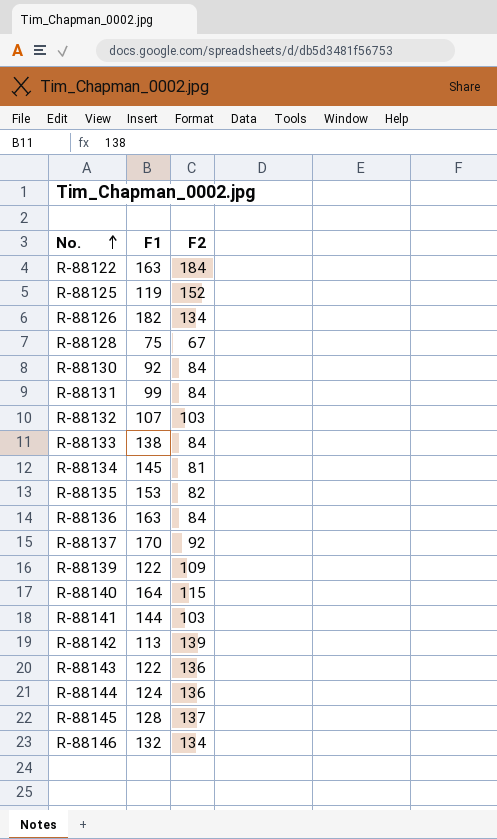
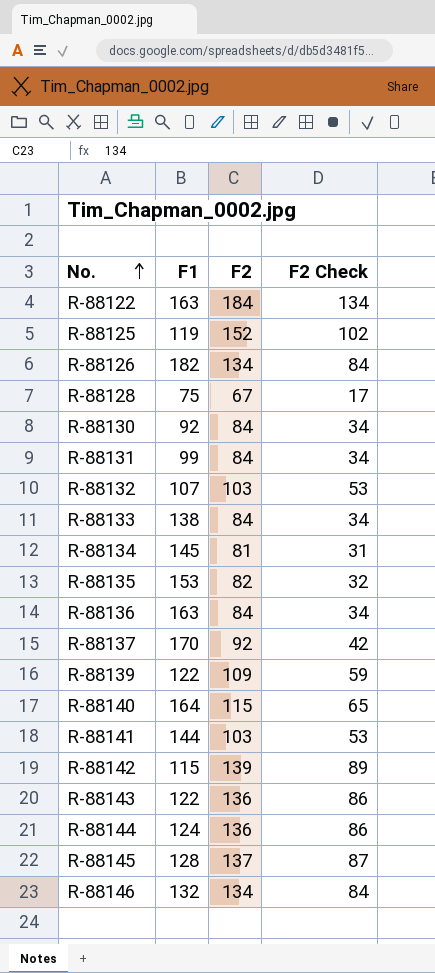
column F2 Check | formula: none -> [F2] - 50
R-88142 | F1: 113 -> 115

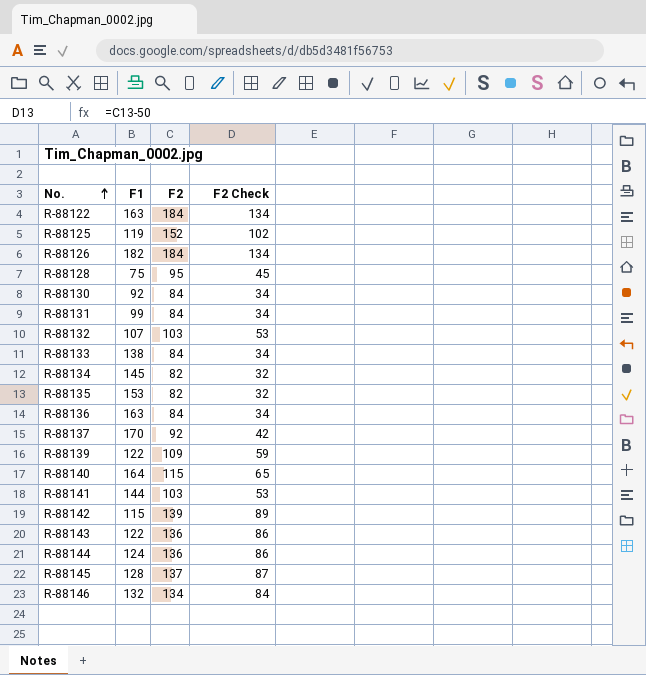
R-88126 | F2: 134 -> 184
R-88126 | F2 Check: 84 -> 134
R-88128 | F2: 67 -> 95
R-88128 | F2 Check: 17 -> 45
R-88134 | F2: 81 -> 82
R-88134 | F2 Check: 31 -> 32

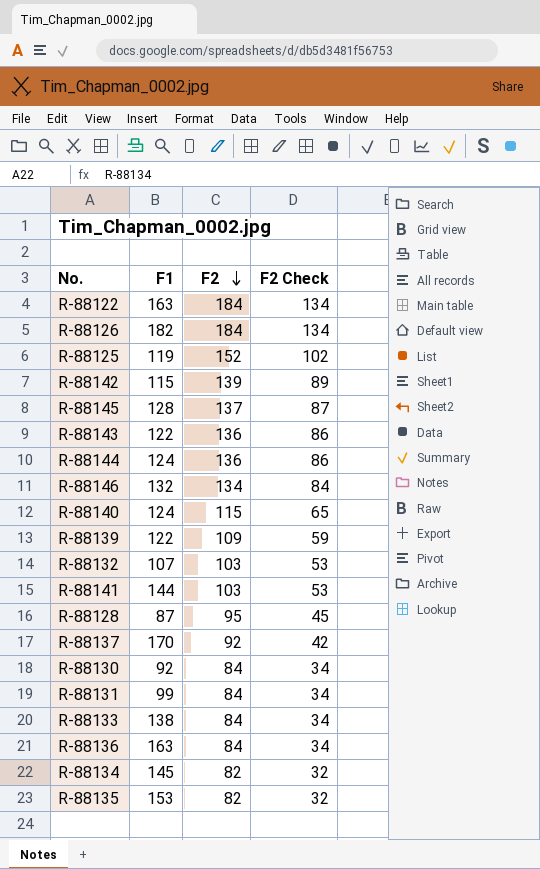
row order: No. ascending -> F2 descending
R-88140 | F1: 164 -> 124
R-88128 | F1: 75 -> 87

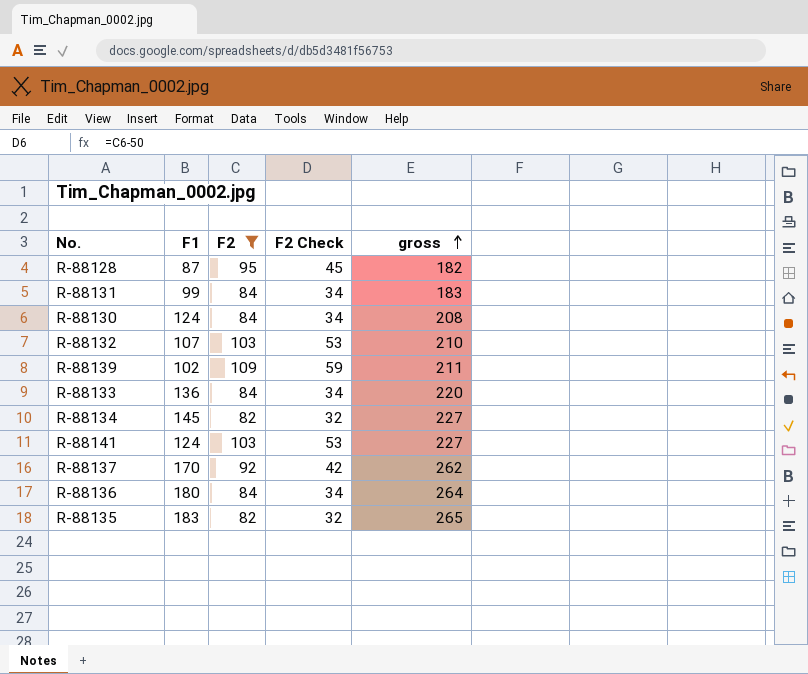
filter: none -> F2 <= 109
row order: F2 descending -> gross ascending
column gross | formula: none -> [F1] + [F2]
R-88130 | F1: 92 -> 124
R-88139 | F1: 122 -> 102
R-88133 | F1: 138 -> 136
R-88141 | F1: 144 -> 124
R-88136 | F1: 163 -> 180
R-88135 | F1: 153 -> 183

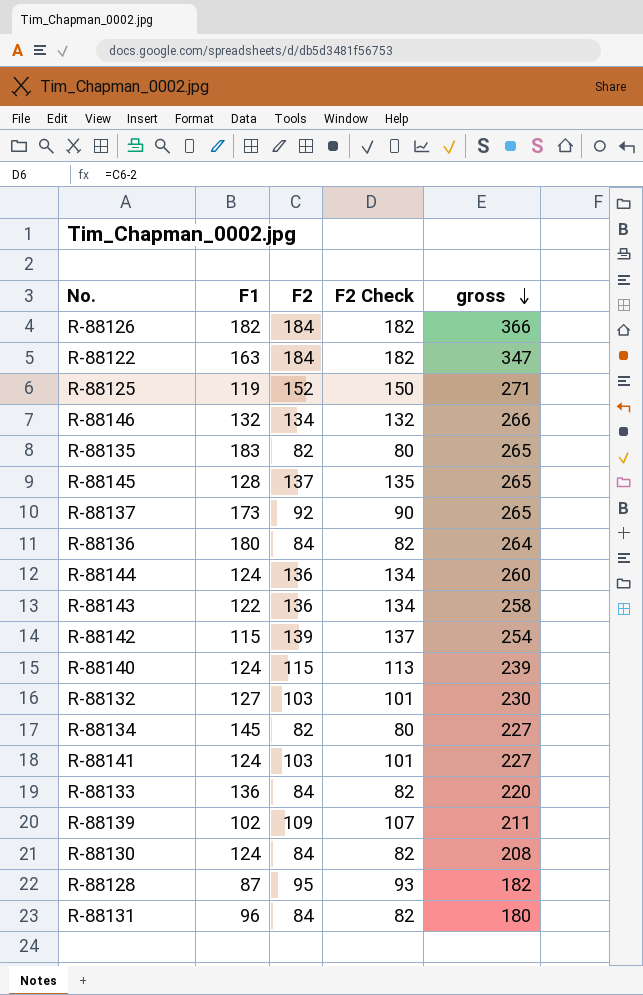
filter: F2 <= 109 -> none
row order: gross ascending -> gross descending
column F2 Check | formula: [F2] - 50 -> [F2] - 2
R-88137 | F1: 170 -> 173
R-88137 | gross: 262 -> 265
R-88132 | F1: 107 -> 127
R-88132 | gross: 210 -> 230
R-88131 | F1: 99 -> 96
R-88131 | gross: 183 -> 180

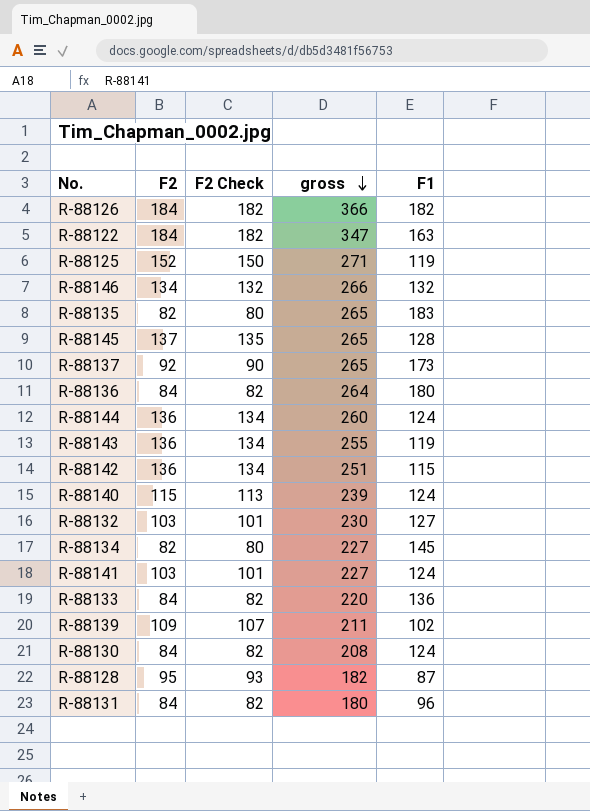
column F1 | position: 2 -> 5
R-88143 | gross: 258 -> 255
R-88143 | F1: 122 -> 119
R-88142 | F2: 139 -> 136
R-88142 | F2 Check: 137 -> 134
R-88142 | gross: 254 -> 251

